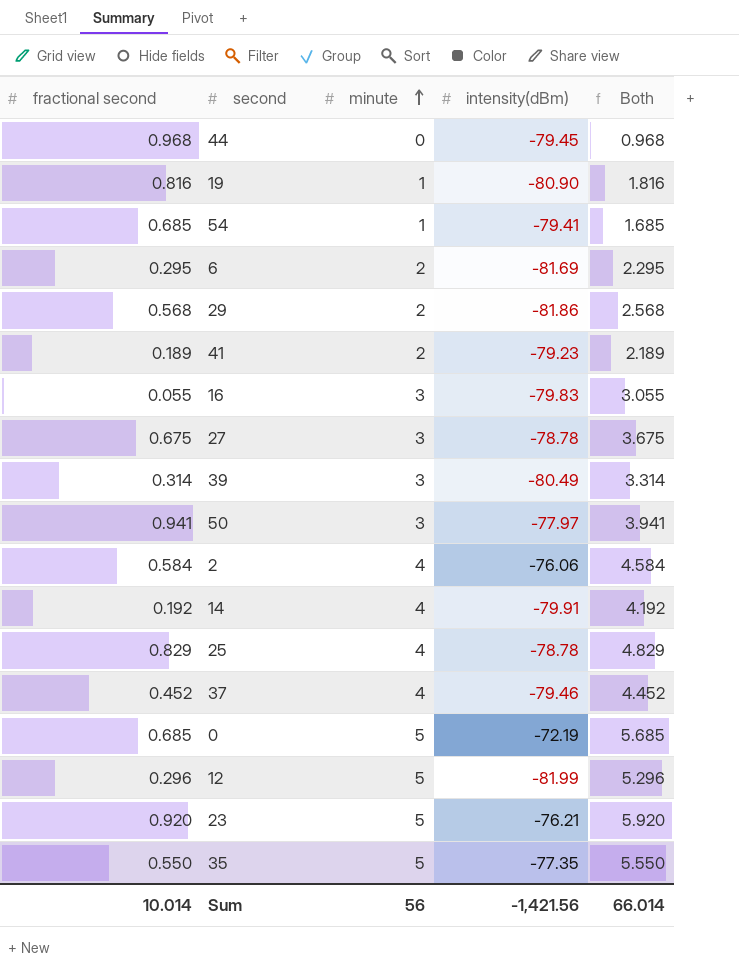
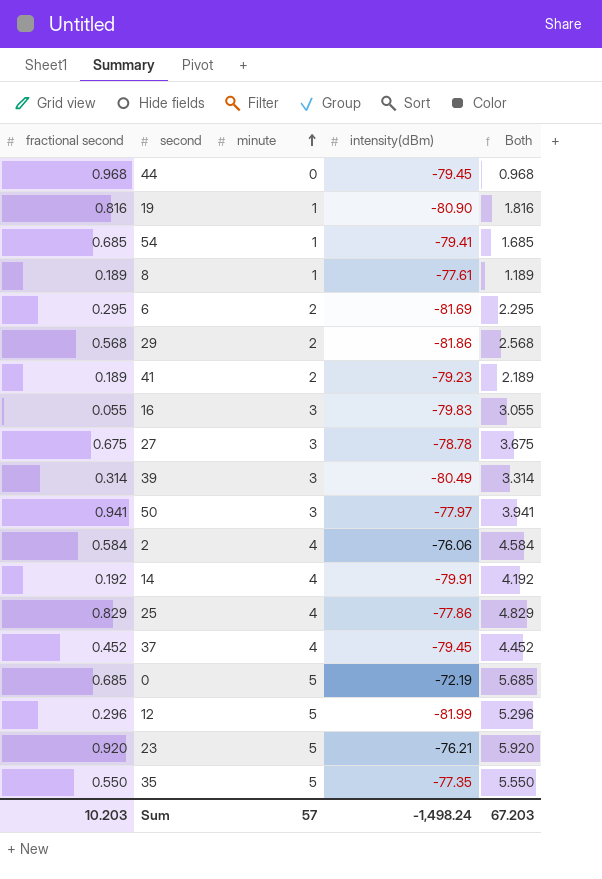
row 8: none -> 0.189 | 1 | -77.61 | 1.189
25 | intensity(dBm): -78.78 -> -77.86
37 | intensity(dBm): -79.46 -> -79.45
Sum | fractional second: 10.014 -> 10.203
Sum | minute: 56 -> 57
Sum | intensity(dBm): -1,421.56 -> -1,498.24
Sum | Both: 66.014 -> 67.203

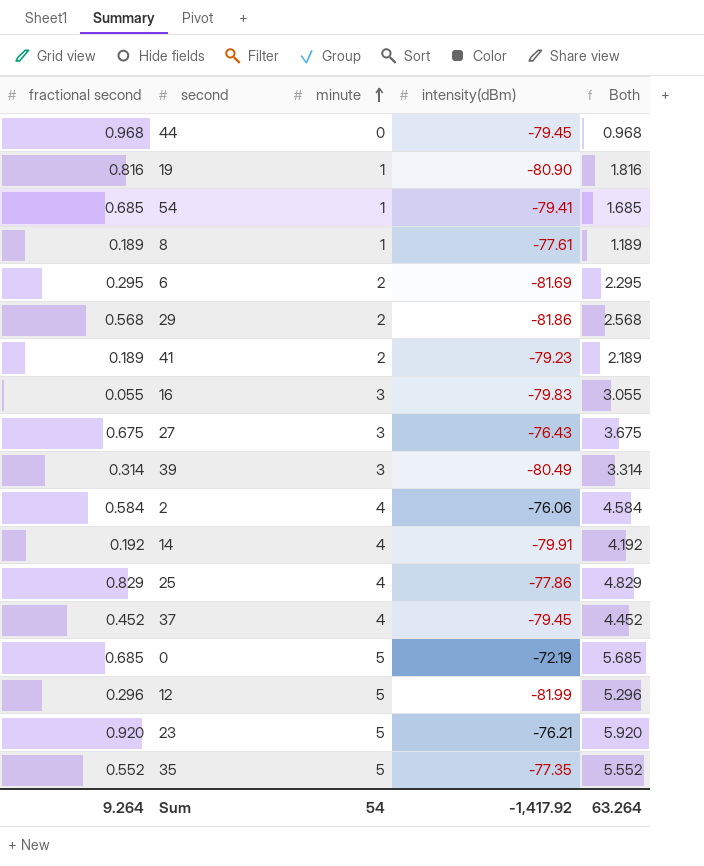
row 50: 0.941 | 3 | -77.97 | 3.941 -> none
27 | intensity(dBm): -78.78 -> -76.43
35 | fractional second: 0.550 -> 0.552
35 | Both: 5.550 -> 5.552
Sum | fractional second: 10.203 -> 9.264
Sum | minute: 57 -> 54
Sum | intensity(dBm): -1,498.24 -> -1,417.92
Sum | Both: 67.203 -> 63.264

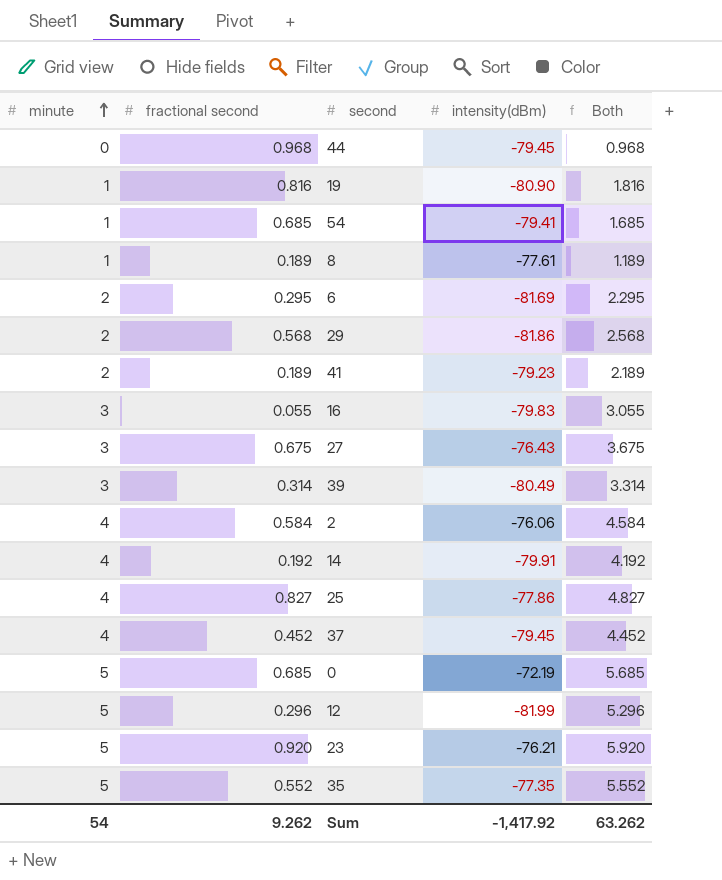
column minute | position: 3 -> 1
25 | fractional second: 0.829 -> 0.827
25 | Both: 4.829 -> 4.827
Sum | fractional second: 9.264 -> 9.262
Sum | Both: 63.264 -> 63.262

